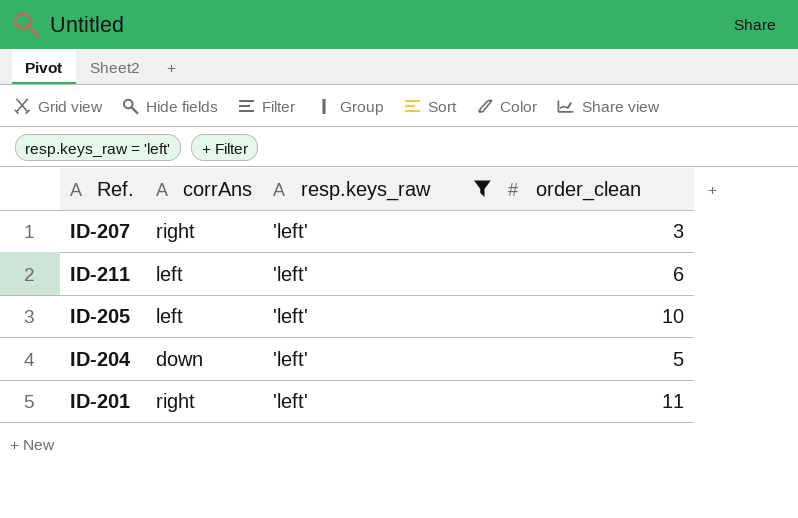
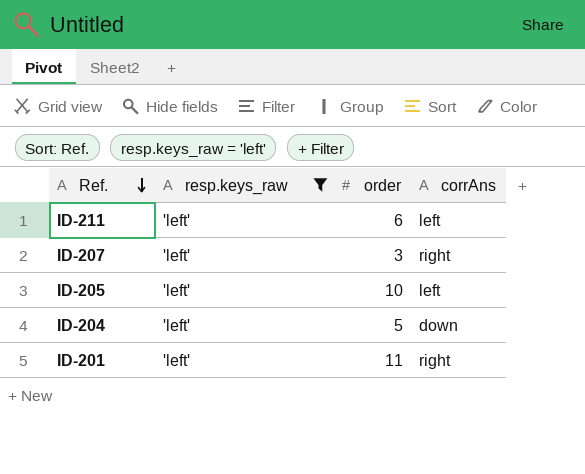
row order: none -> Ref. descending
column name: order_clean -> order
column corrAns | position: 2 -> 4

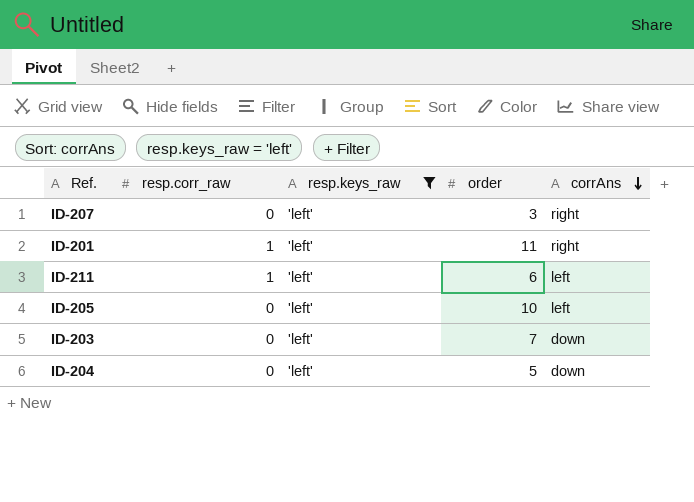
row order: Ref. descending -> corrAns descending
column resp.corr_raw | position: none -> 2
row ID-203: none -> 0 | 'left' | 7 | down

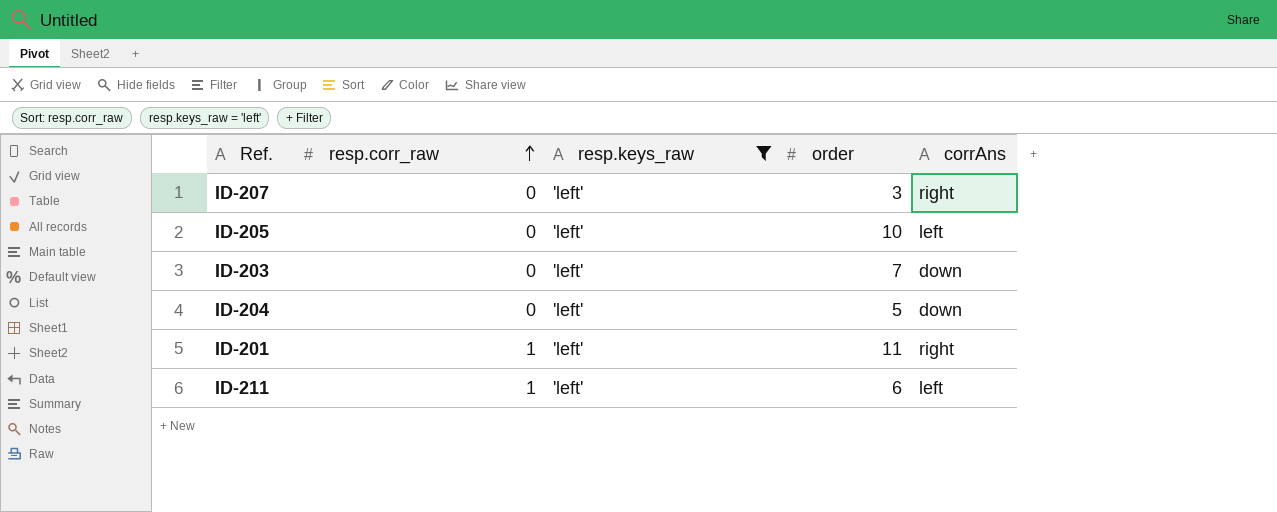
row order: corrAns descending -> resp.corr_raw ascending

